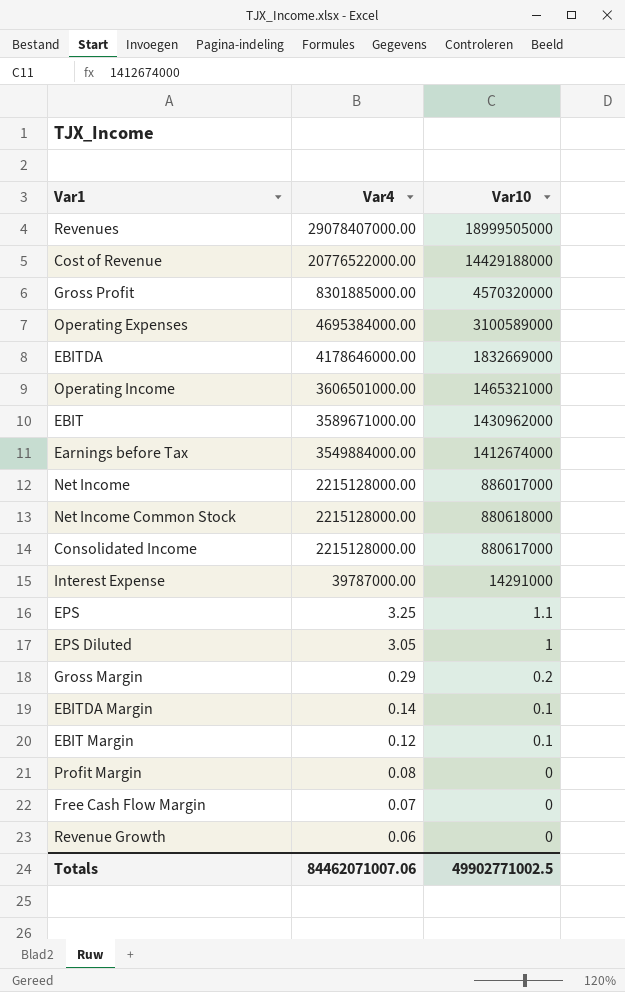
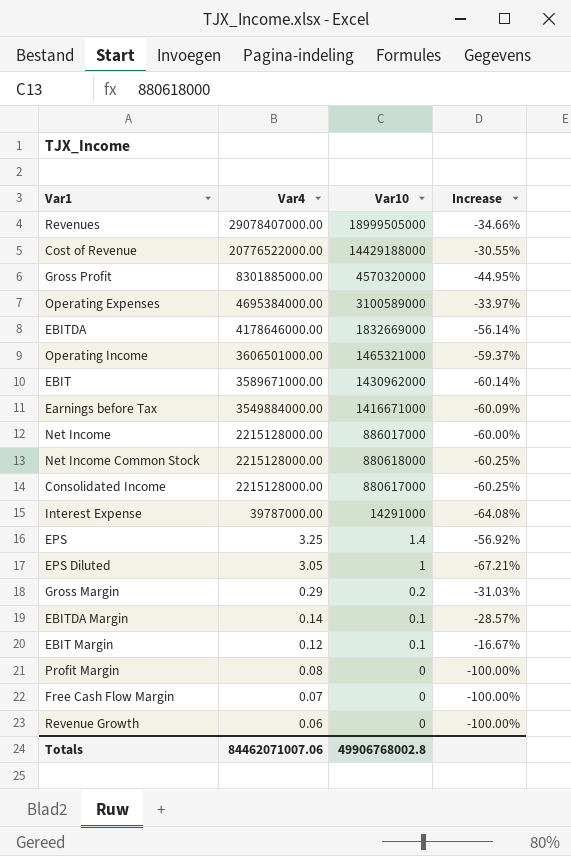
column Increase | formula: none -> ([Var10] - [Var4]) / [Var4]
Earnings before Tax | Var10: 1412674000 -> 1416671000
EPS | Var10: 1.1 -> 1.4
Totals | Var10: 49902771002.5 -> 49906768002.8

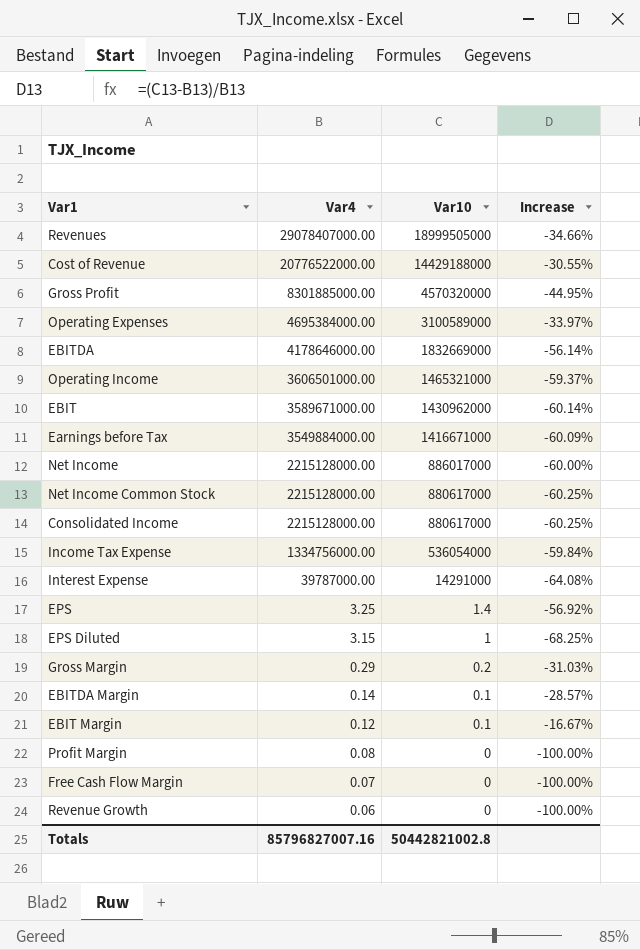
Net Income Common Stock | Var10: 880618000 -> 880617000
row Income Tax Expense: none -> 1334756000.00 | 536054000 | -59.84%
EPS Diluted | Var4: 3.05 -> 3.15
EPS Diluted | Increase: -67.21% -> -68.25%
Totals | Var4: 84462071007.06 -> 85796827007.16
Totals | Var10: 49906768002.8 -> 50442821002.8

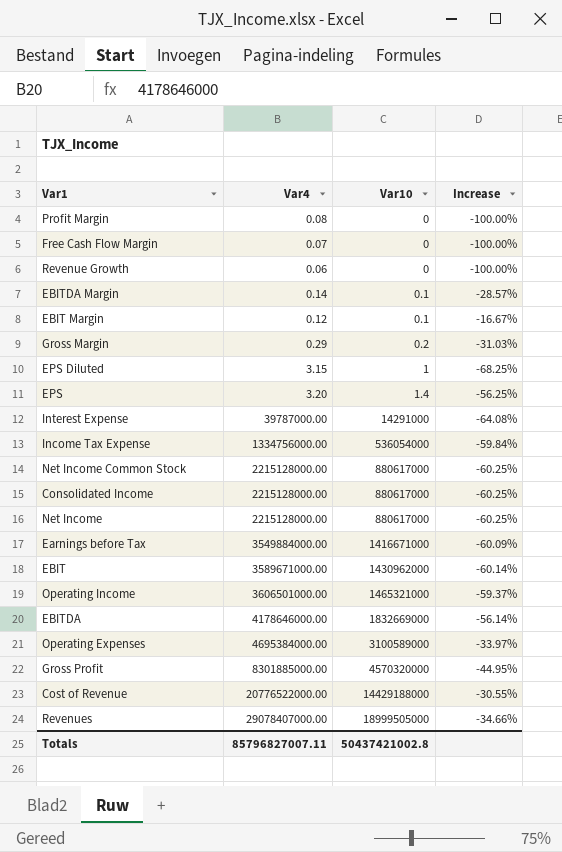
row order: Var4 descending -> Var10 ascending
EPS | Var4: 3.25 -> 3.20
EPS | Increase: -56.92% -> -56.25%
Net Income | Var10: 886017000 -> 880617000
Net Income | Increase: -60.00% -> -60.25%
Totals | Var4: 85796827007.16 -> 85796827007.11
Totals | Var10: 50442821002.8 -> 50437421002.8

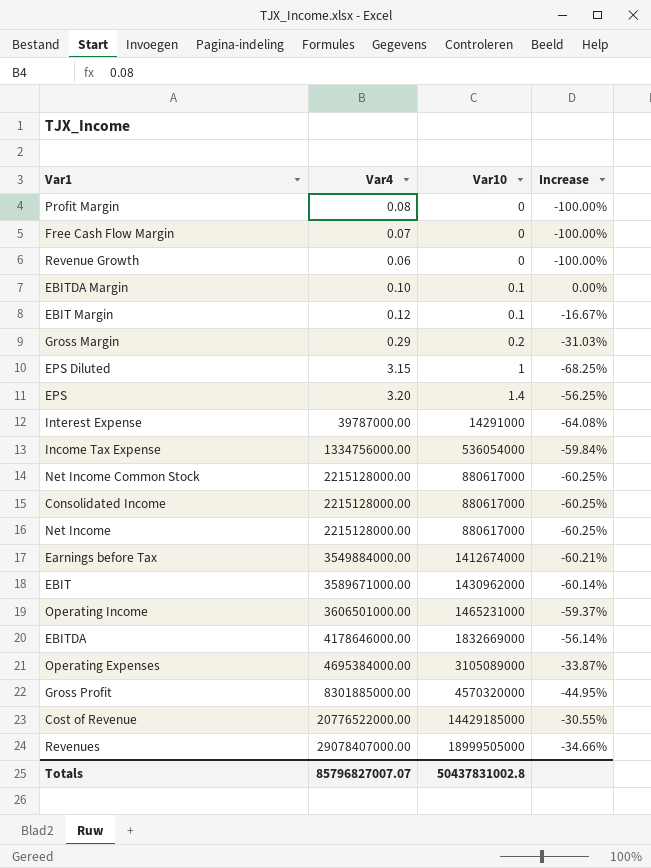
EBITDA Margin | Var4: 0.14 -> 0.10
EBITDA Margin | Increase: -28.57% -> 0.00%
Earnings before Tax | Var10: 1416671000 -> 1412674000
Earnings before Tax | Increase: -60.09% -> -60.21%
Operating Income | Var10: 1465321000 -> 1465231000
Operating Expenses | Var10: 3100589000 -> 3105089000
Operating Expenses | Increase: -33.97% -> -33.87%
Cost of Revenue | Var10: 14429188000 -> 14429185000
Totals | Var4: 85796827007.11 -> 85796827007.07
Totals | Var10: 50437421002.8 -> 50437831002.8

